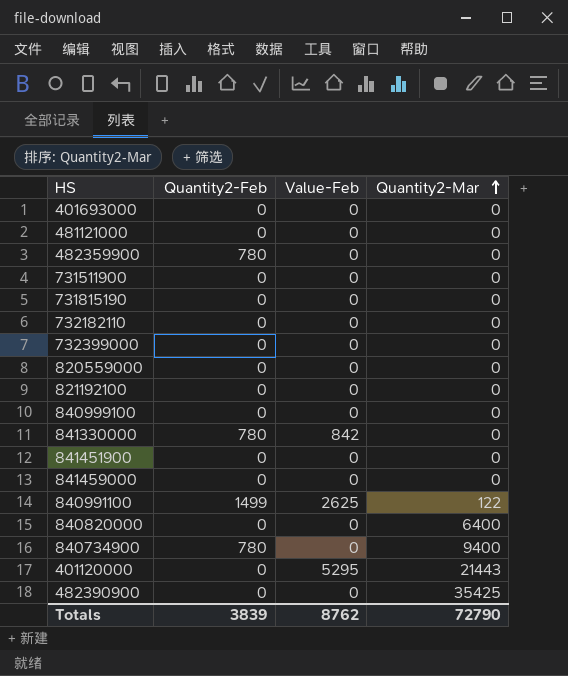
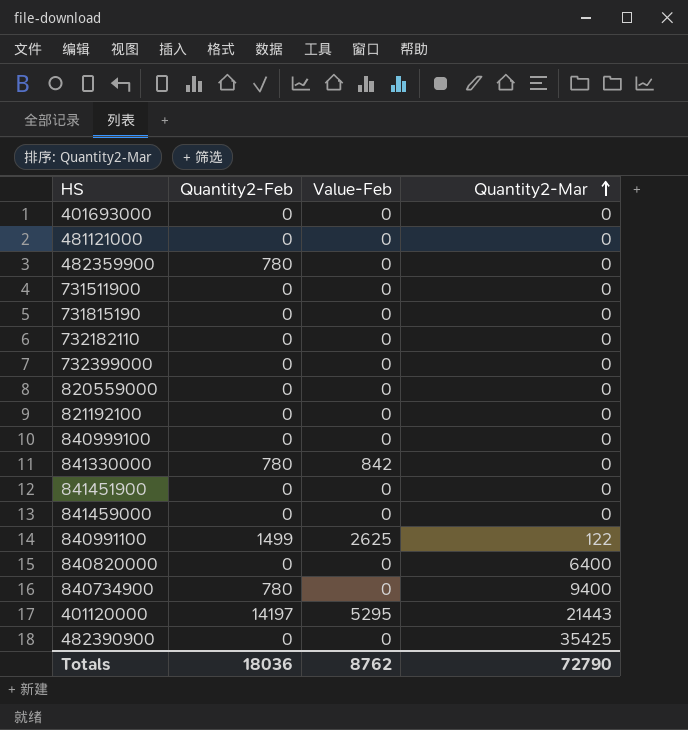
401120000 | Quantity2-Feb: 0 -> 14197
Totals | Quantity2-Feb: 3839 -> 18036

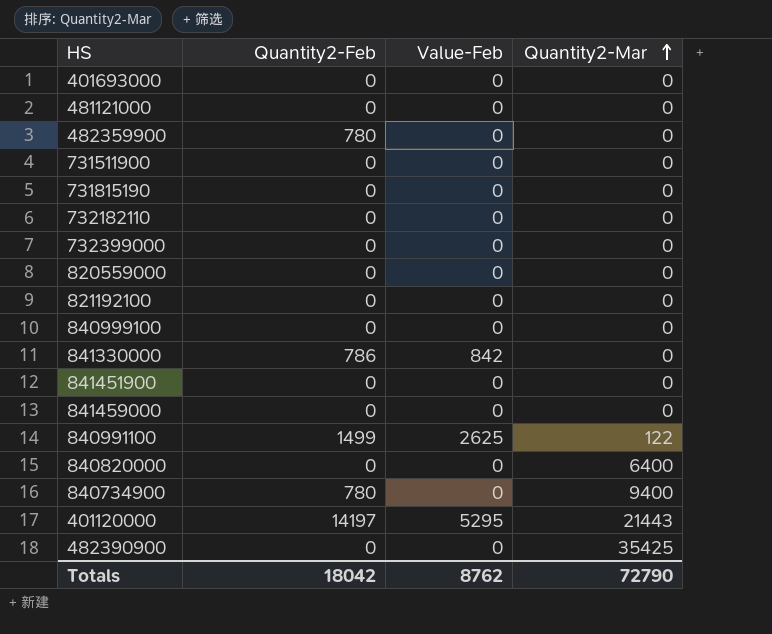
841330000 | Quantity2-Feb: 780 -> 786
Totals | Quantity2-Feb: 18036 -> 18042

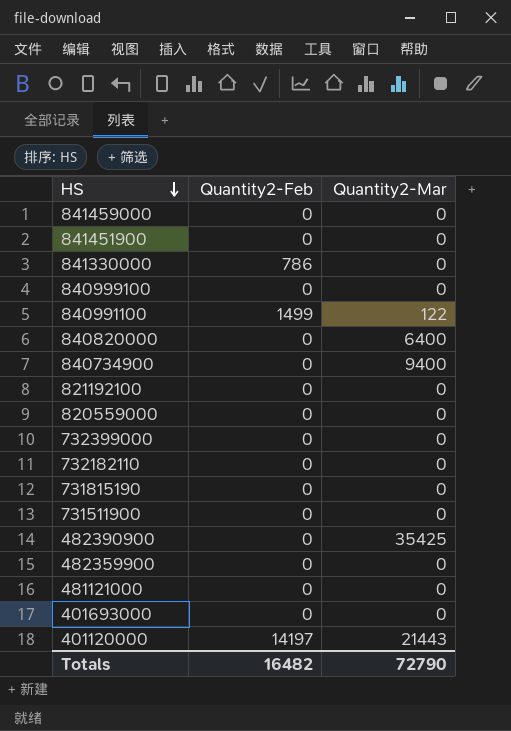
row order: Quantity2-Mar ascending -> HS descending
column Value-Feb | position: 3 -> none
840734900 | Quantity2-Feb: 780 -> 0
482359900 | Quantity2-Feb: 780 -> 0
Totals | Quantity2-Feb: 18042 -> 16482

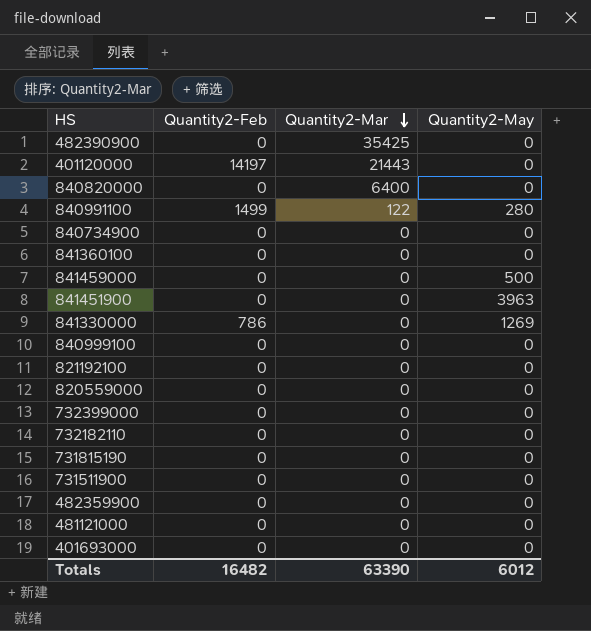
row order: HS descending -> Quantity2-Mar descending
column Quantity2-May | position: none -> 4
840734900 | Quantity2-Mar: 9400 -> 0
row 841360100: none -> 0 | 0 | 0
Totals | Quantity2-Mar: 72790 -> 63390

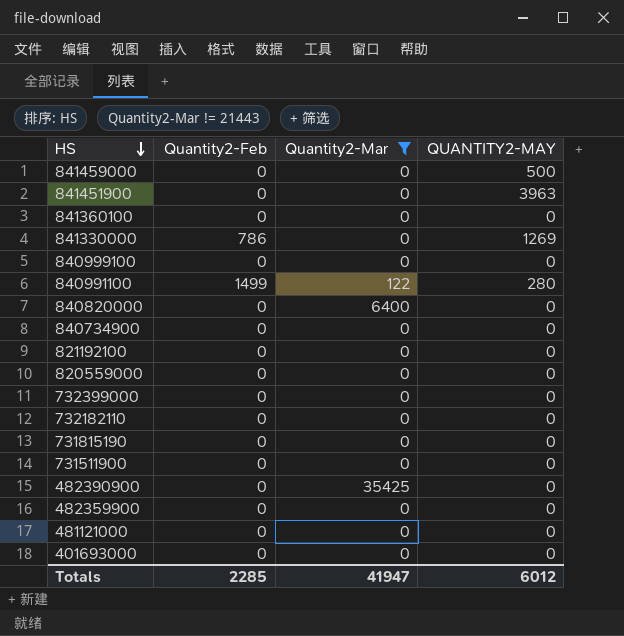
filter: none -> Quantity2-Mar != 21443
row order: Quantity2-Mar descending -> HS descending
column name: Quantity2-May -> QUANTITY2-MAY
Totals | Quantity2-Feb: 16482 -> 2285
Totals | Quantity2-Mar: 63390 -> 41947

